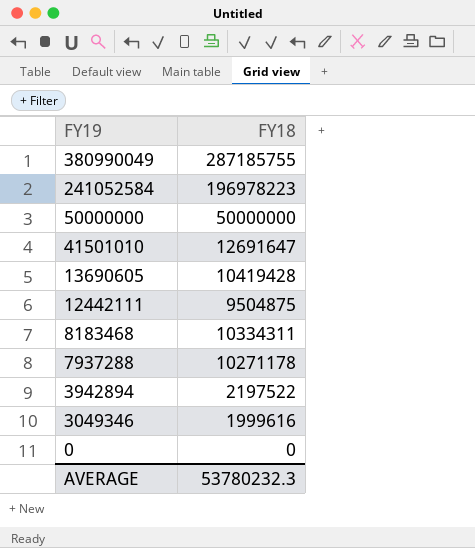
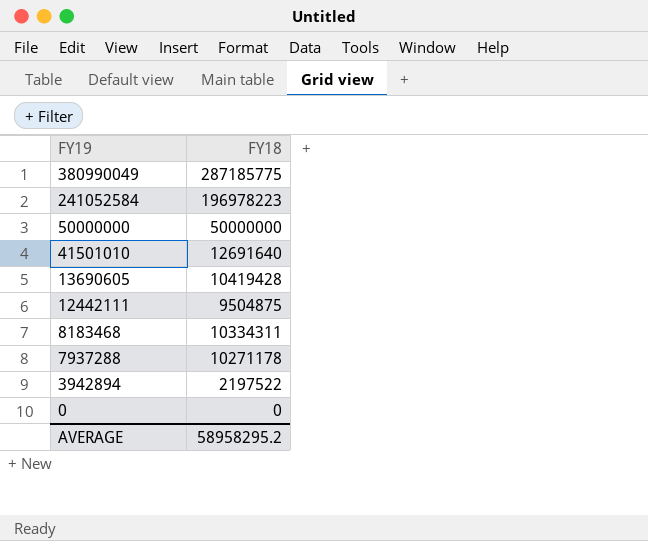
row 3049346: 1999616 -> none
380990049 | FY18: 287185755 -> 287185775
41501010 | FY18: 12691647 -> 12691640
AVERAGE | FY18: 53780232.3 -> 58958295.2

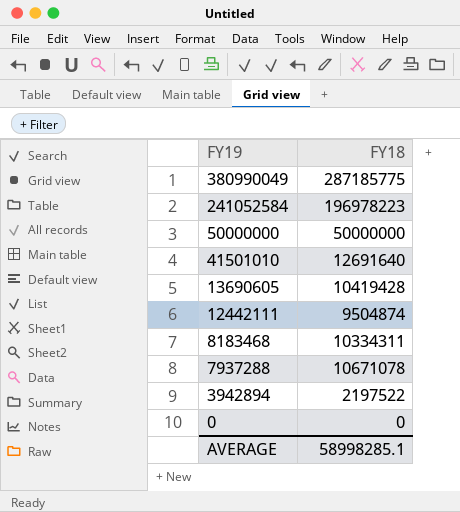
12442111 | FY18: 9504875 -> 9504874
7937288 | FY18: 10271178 -> 10671078
AVERAGE | FY18: 58958295.2 -> 58998285.1

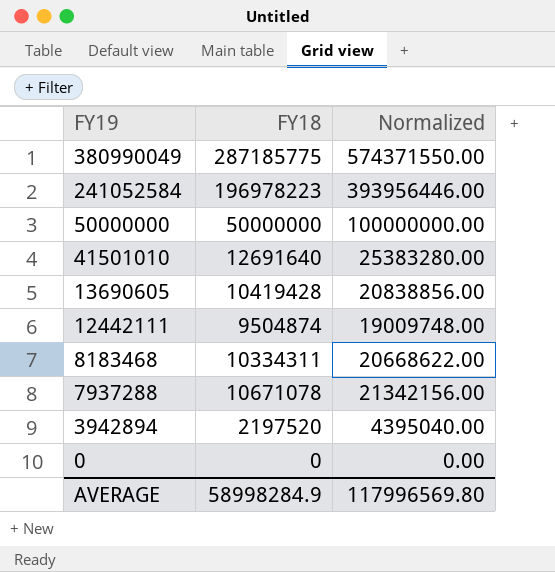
column Normalized | formula: none -> [FY18] * 2
3942894 | FY18: 2197522 -> 2197520
AVERAGE | FY18: 58998285.1 -> 58998284.9

